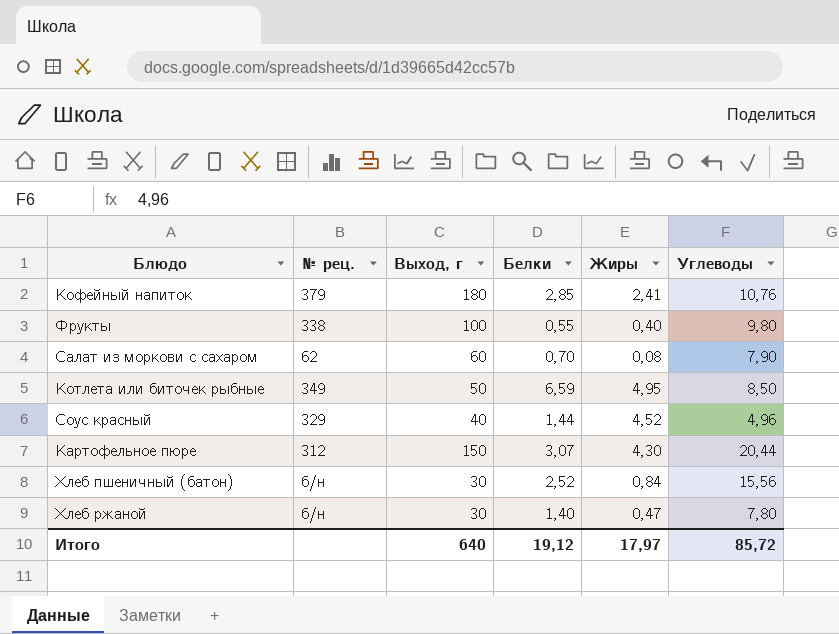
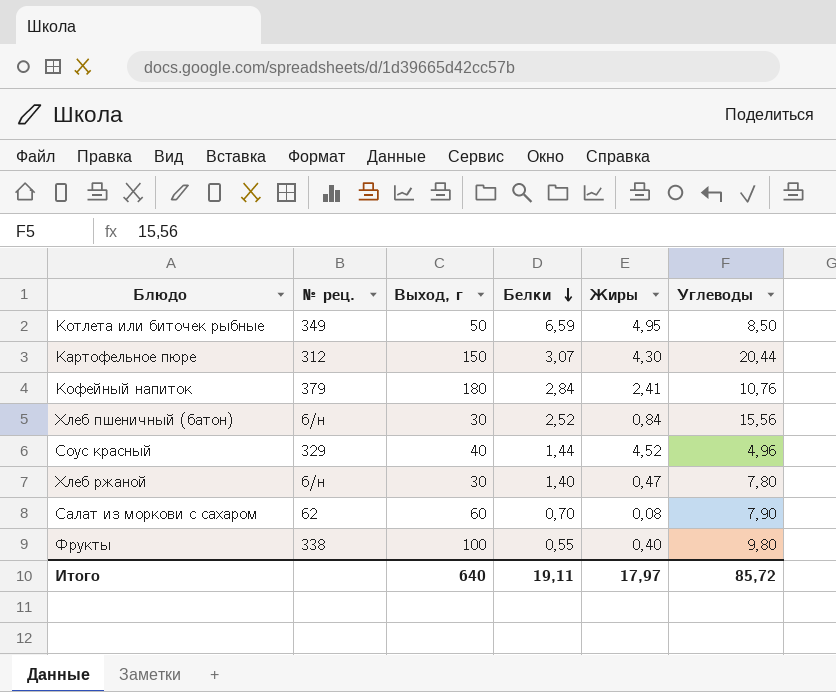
row order: none -> Белки descending
Кофейный напиток | Белки: 2,85 -> 2,84
Итого | Белки: 19,12 -> 19,11

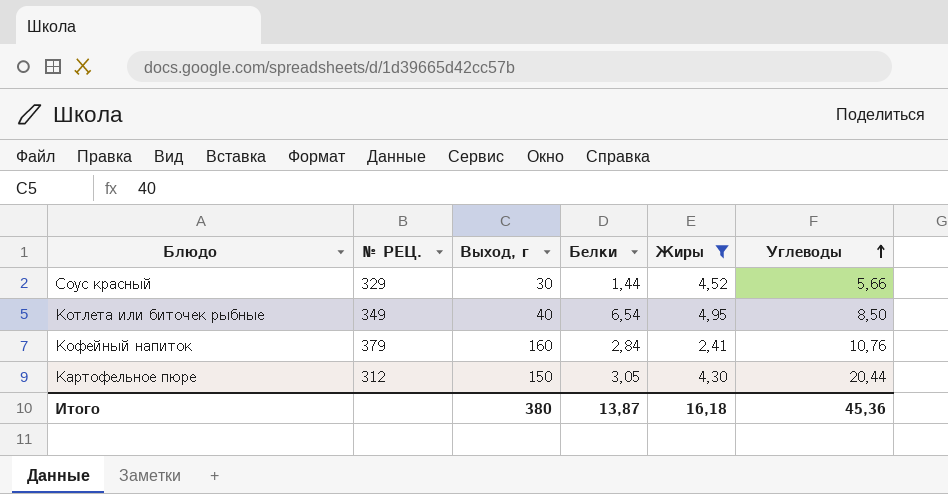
filter: none -> Жиры >= 2,41
row order: Белки descending -> Углеводы ascending
column name: № рец. -> № РЕЦ.
Соус красный | Выход, г: 40 -> 30
Соус красный | Углеводы: 4,96 -> 5,66
Котлета или биточек рыбные | Выход, г: 50 -> 40
Котлета или биточек рыбные | Белки: 6,59 -> 6,54
Кофейный напиток | Выход, г: 180 -> 160
Картофельное пюре | Белки: 3,07 -> 3,05
Итого | Выход, г: 640 -> 380
Итого | Белки: 19,11 -> 13,87
Итого | Жиры: 17,97 -> 16,18
Итого | Углеводы: 85,72 -> 45,36

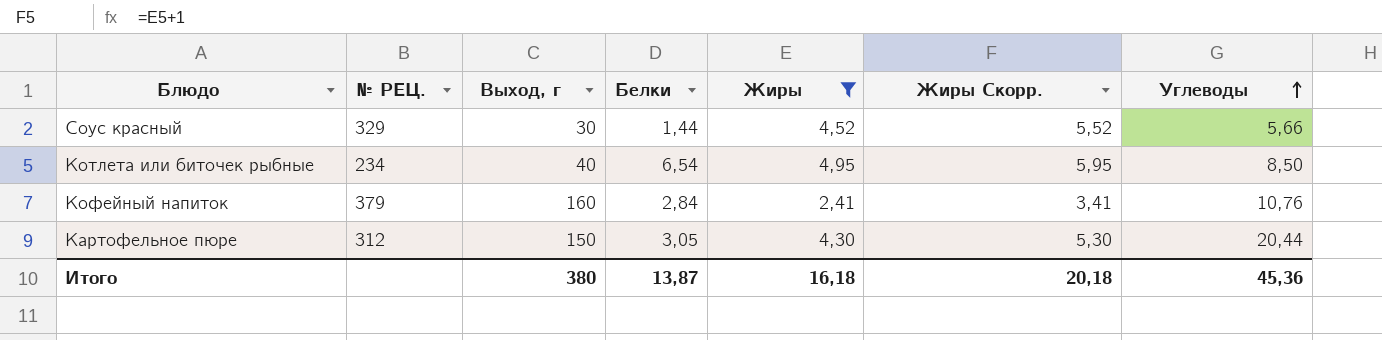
column Жиры Скорр. | formula: none -> [Жиры] + 1
Котлета или биточек рыбные | № РЕЦ.: 349 -> 234

